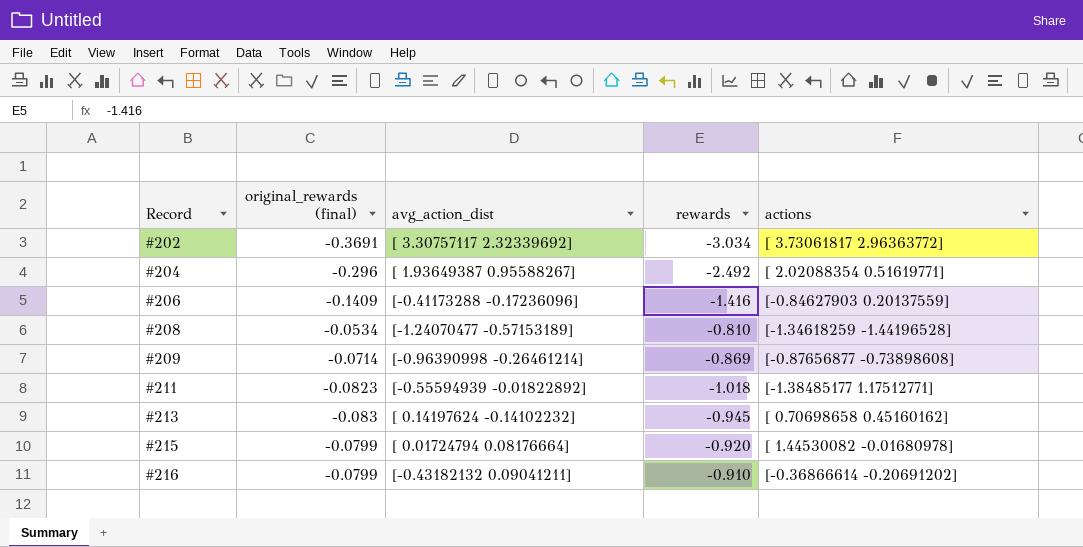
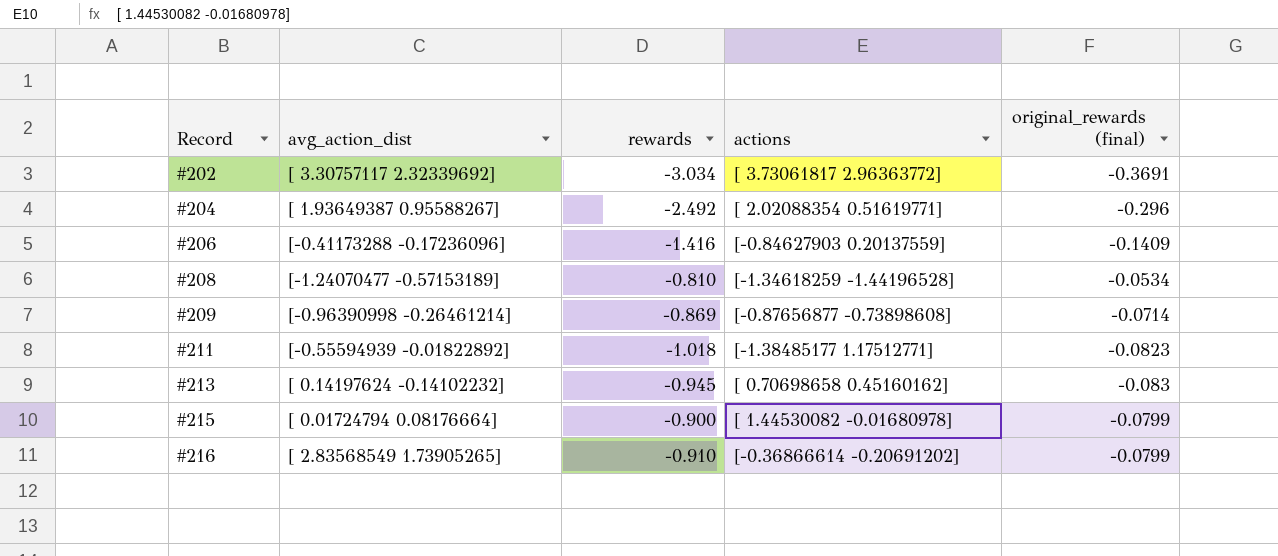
column original_rewards (final) | position: 2 -> 5
#215 | rewards: -0.920 -> -0.900
#216 | avg_action_dist: [-0.43182132 0.09041211] -> [ 2.83568549 1.73905265]

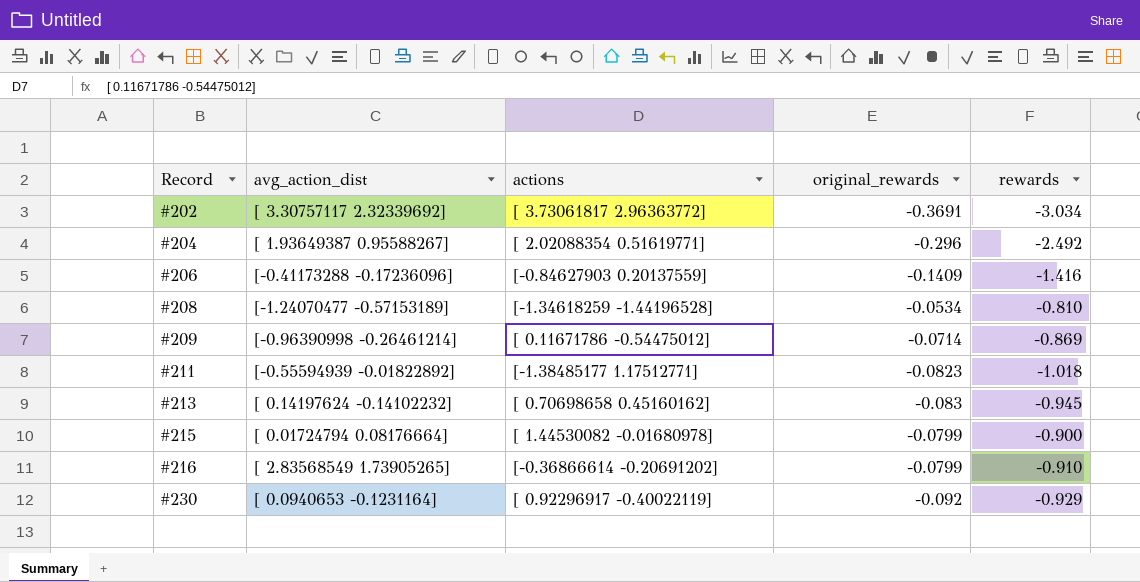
column name: original_rewards (final) -> original_rewards
column rewards | position: 3 -> 5
#209 | actions: [-0.87656877 -0.73898608] -> [ 0.11671786 -0.54475012]
row #230: none -> [ 0.0940653 -0.1231164] | [ 0.92296917 -0.40022119] | -0.092 | -0.929

